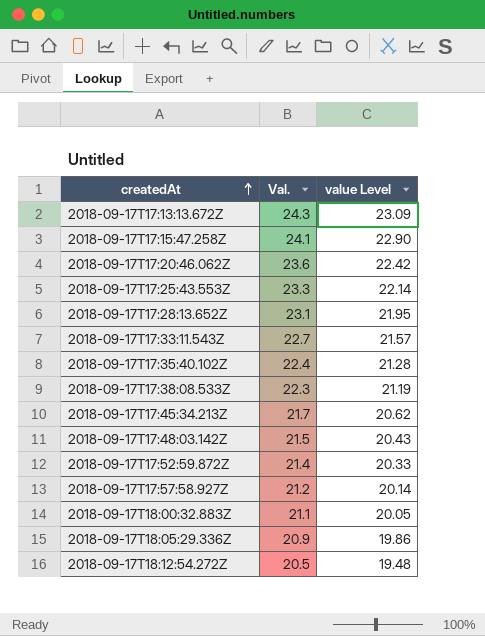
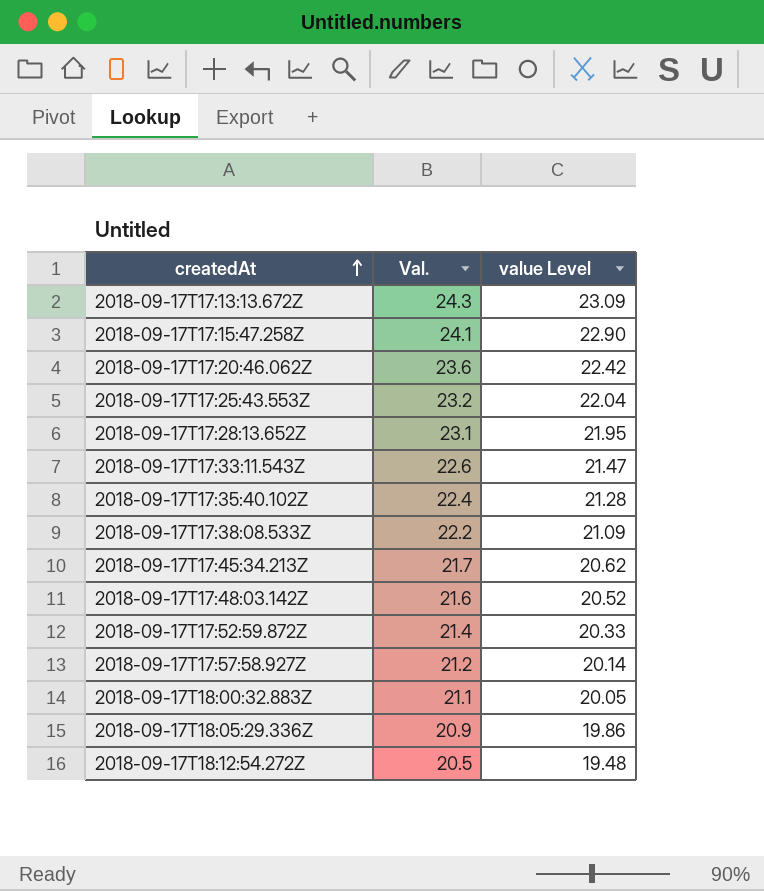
2018-09-17T17:25:43.553Z | Val.: 23.3 -> 23.2
2018-09-17T17:25:43.553Z | value Level: 22.14 -> 22.04
2018-09-17T17:33:11.543Z | Val.: 22.7 -> 22.6
2018-09-17T17:33:11.543Z | value Level: 21.57 -> 21.47
2018-09-17T17:38:08.533Z | Val.: 22.3 -> 22.2
2018-09-17T17:38:08.533Z | value Level: 21.19 -> 21.09
2018-09-17T17:48:03.142Z | Val.: 21.5 -> 21.6
2018-09-17T17:48:03.142Z | value Level: 20.43 -> 20.52

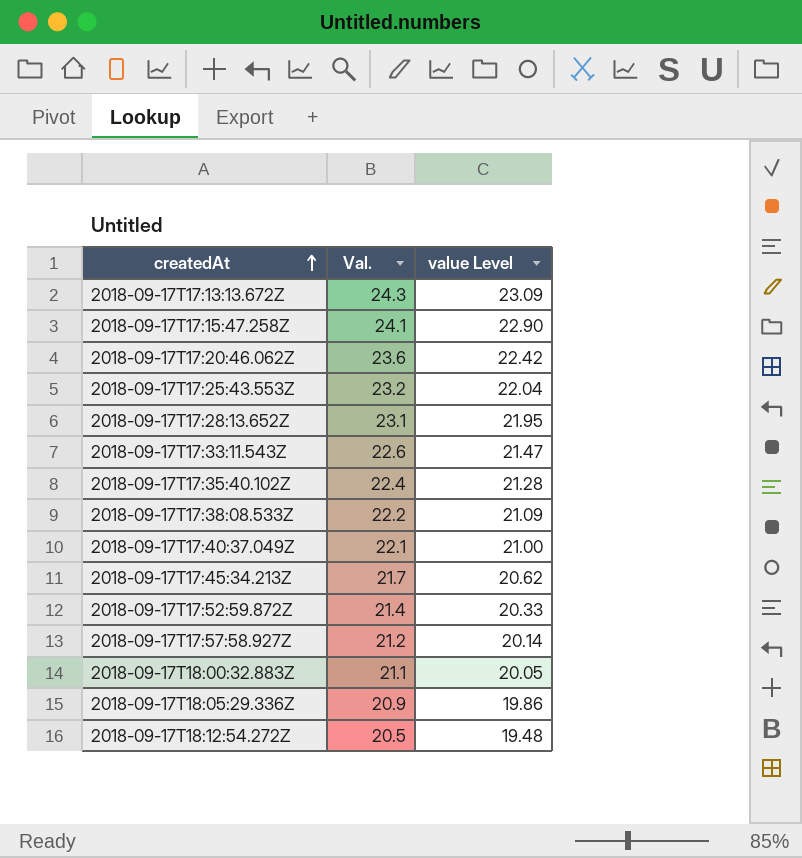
row 2018-09-17T17:48:03.142Z: 21.6 | 20.52 -> none
row 2018-09-17T17:40:37.049Z: none -> 22.1 | 21.00

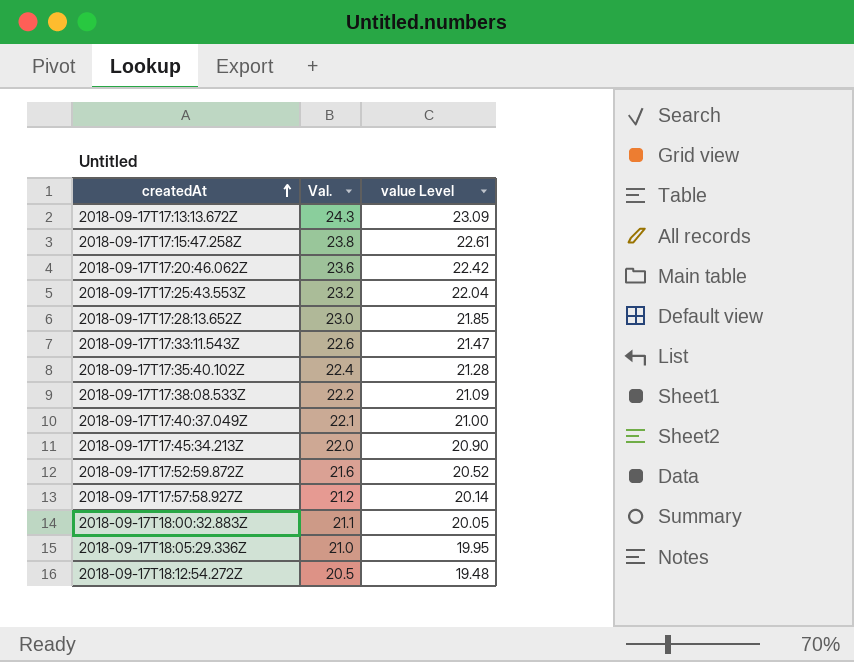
2018-09-17T17:15:47.258Z | Val.: 24.1 -> 23.8
2018-09-17T17:15:47.258Z | value Level: 22.90 -> 22.61
2018-09-17T17:28:13.652Z | Val.: 23.1 -> 23.0
2018-09-17T17:28:13.652Z | value Level: 21.95 -> 21.85
2018-09-17T17:45:34.213Z | Val.: 21.7 -> 22.0
2018-09-17T17:45:34.213Z | value Level: 20.62 -> 20.90
2018-09-17T17:52:59.872Z | Val.: 21.4 -> 21.6
2018-09-17T17:52:59.872Z | value Level: 20.33 -> 20.52
2018-09-17T18:05:29.336Z | Val.: 20.9 -> 21.0
2018-09-17T18:05:29.336Z | value Level: 19.86 -> 19.95

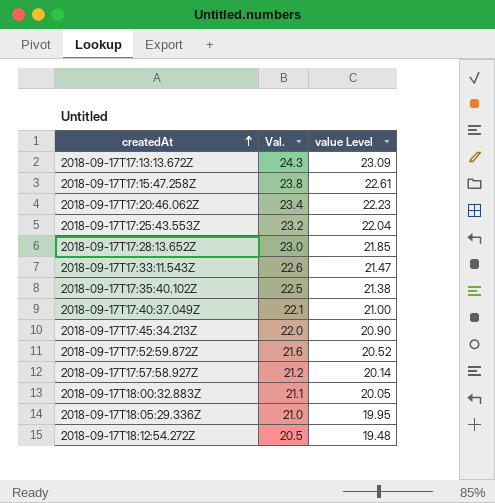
row 2018-09-17T17:38:08.533Z: 22.2 | 21.09 -> none
2018-09-17T17:20:46.062Z | Val.: 23.6 -> 23.4
2018-09-17T17:20:46.062Z | value Level: 22.42 -> 22.23
2018-09-17T17:35:40.102Z | Val.: 22.4 -> 22.5
2018-09-17T17:35:40.102Z | value Level: 21.28 -> 21.38

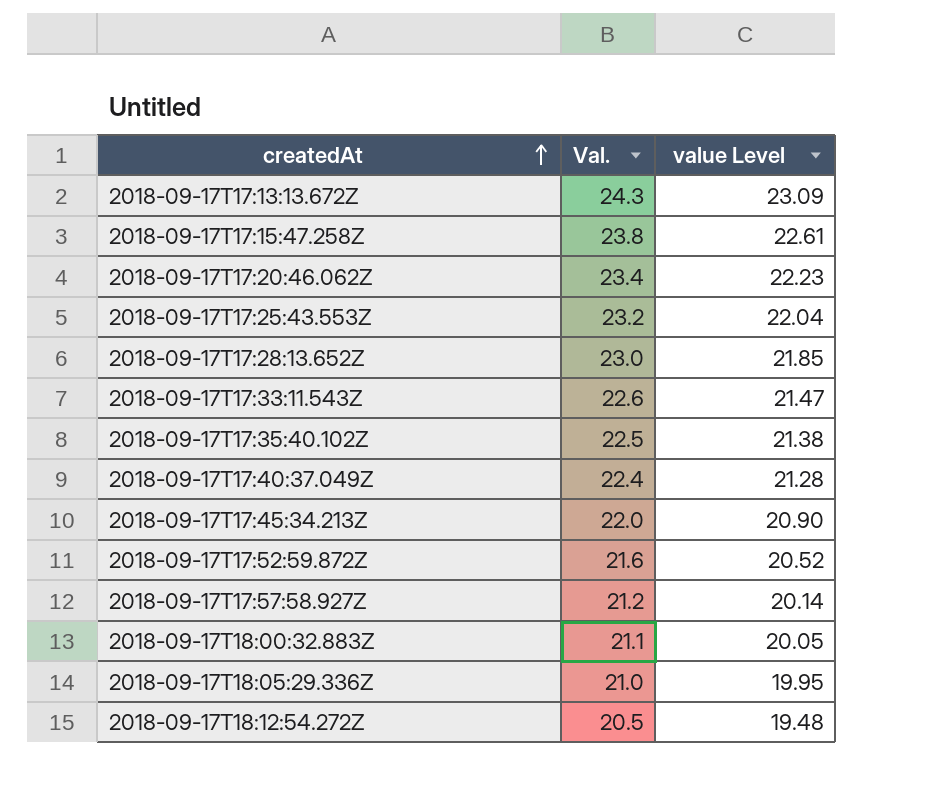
2018-09-17T17:40:37.049Z | Val.: 22.1 -> 22.4
2018-09-17T17:40:37.049Z | value Level: 21.00 -> 21.28

